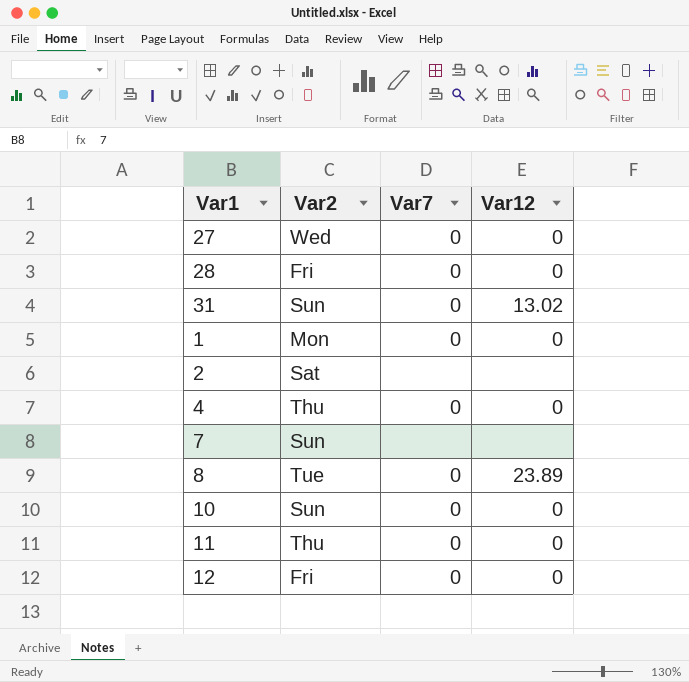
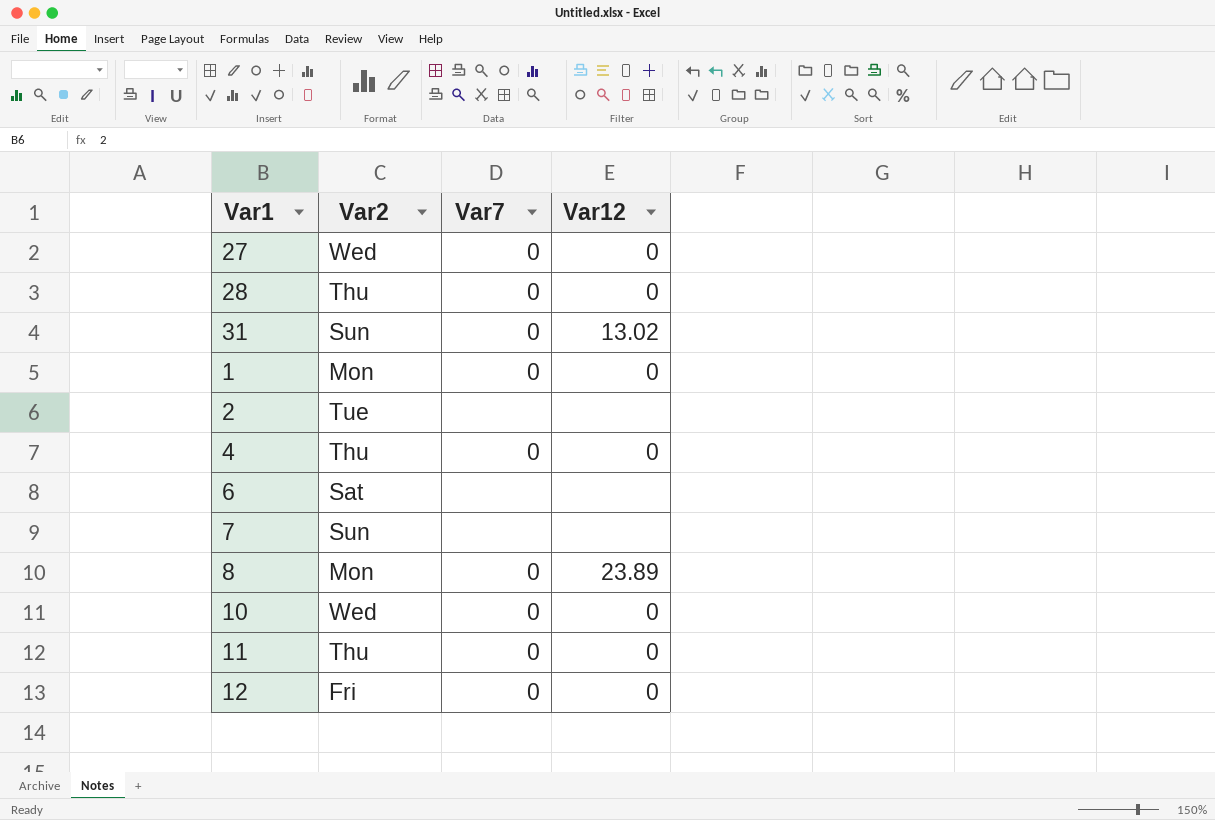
28 | Var2: Fri -> Thu
2 | Var2: Sat -> Tue
row 6: none -> Sat | none | none
8 | Var2: Tue -> Mon
10 | Var2: Sun -> Wed

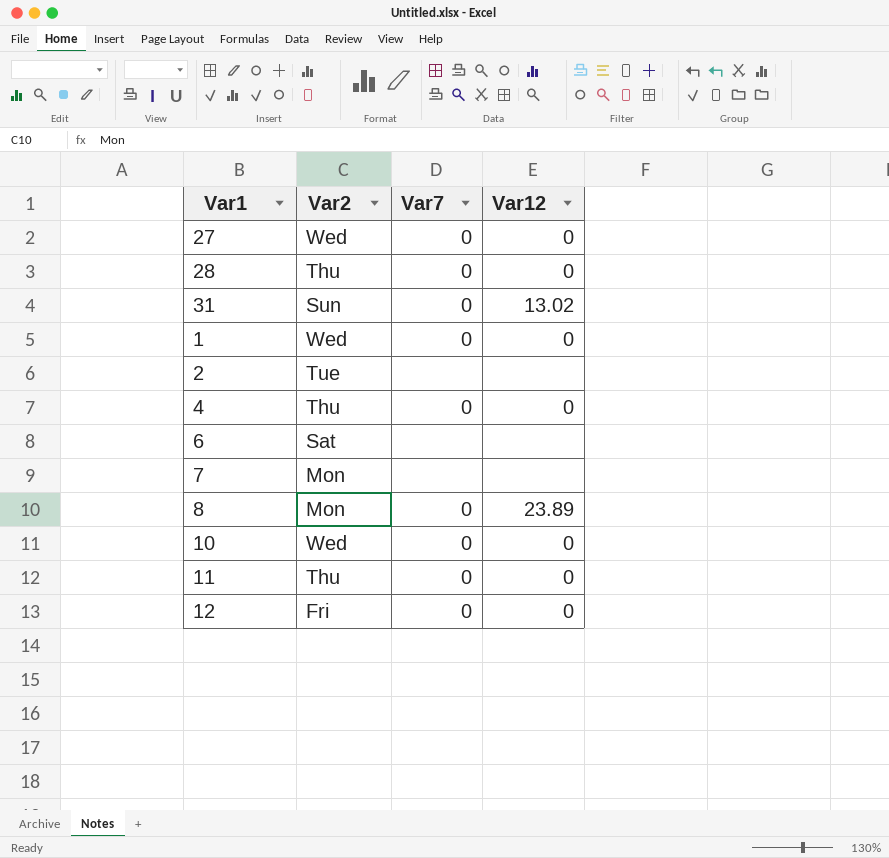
1 | Var2: Mon -> Wed
7 | Var2: Sun -> Mon

